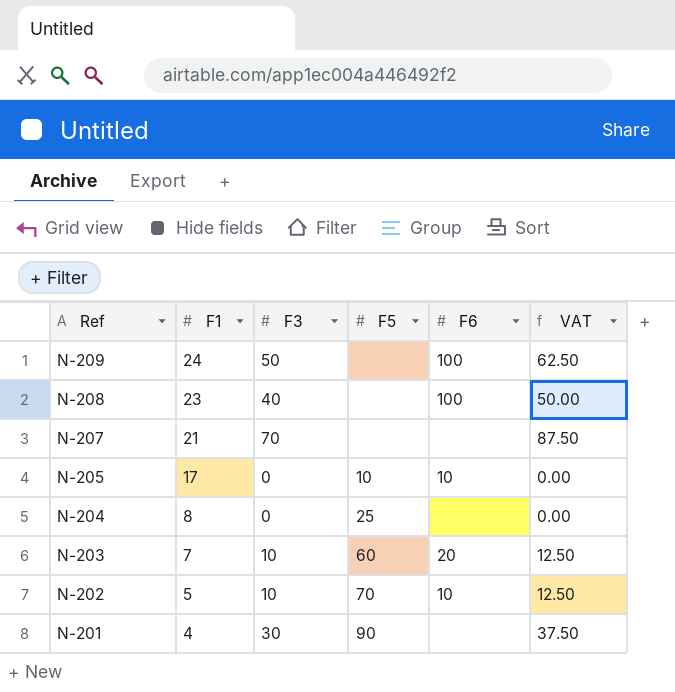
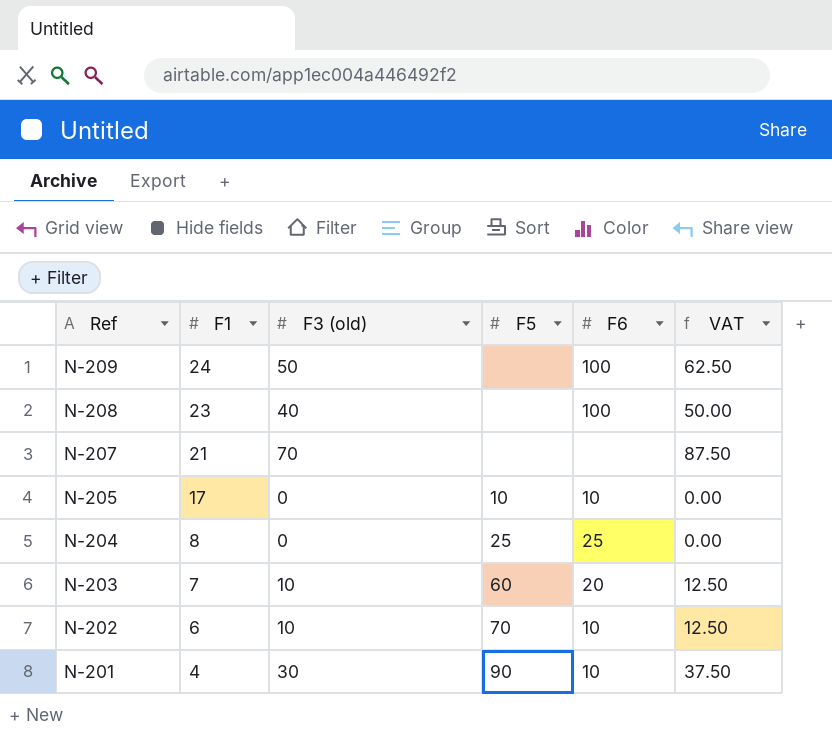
column name: F3 -> F3 (old)
N-204 | F6: none -> 25
N-202 | F1: 5 -> 6
N-201 | F6: none -> 10

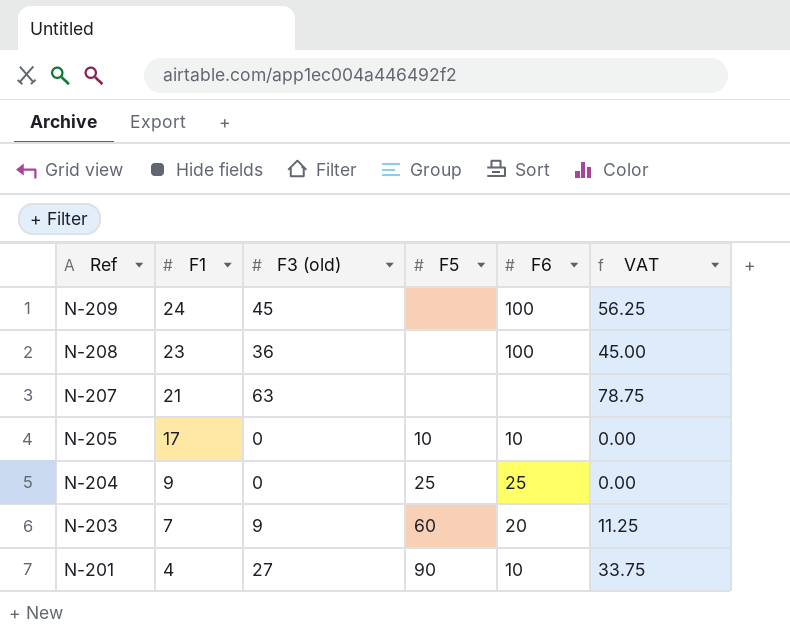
row N-202: 6 | 10 | 70 | 10 | 12.50 -> none
N-209 | F3 (old): 50 -> 45
N-209 | VAT: 62.50 -> 56.25
N-208 | F3 (old): 40 -> 36
N-208 | VAT: 50.00 -> 45.00
N-207 | F3 (old): 70 -> 63
N-207 | VAT: 87.50 -> 78.75
N-204 | F1: 8 -> 9
N-203 | F3 (old): 10 -> 9
N-203 | VAT: 12.50 -> 11.25
N-201 | F3 (old): 30 -> 27
N-201 | VAT: 37.50 -> 33.75

